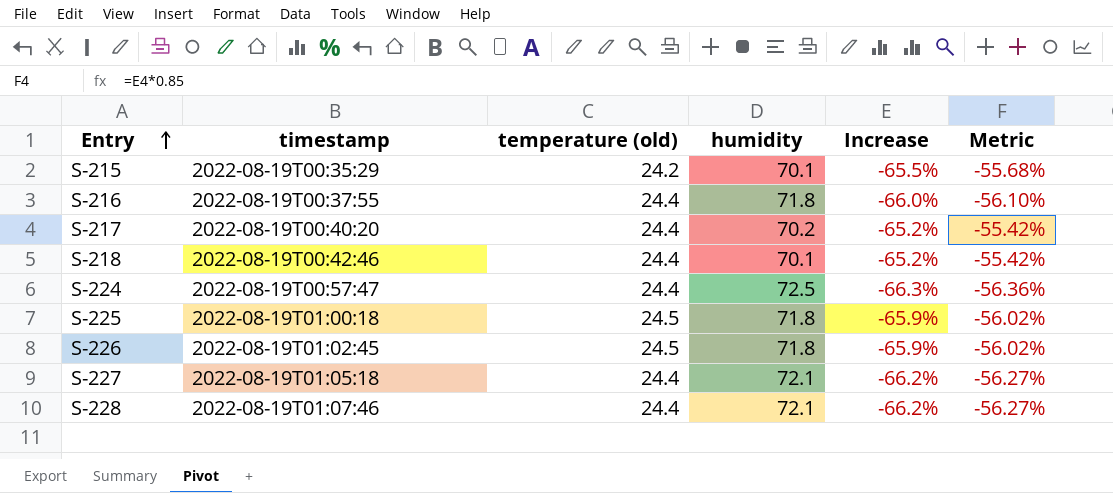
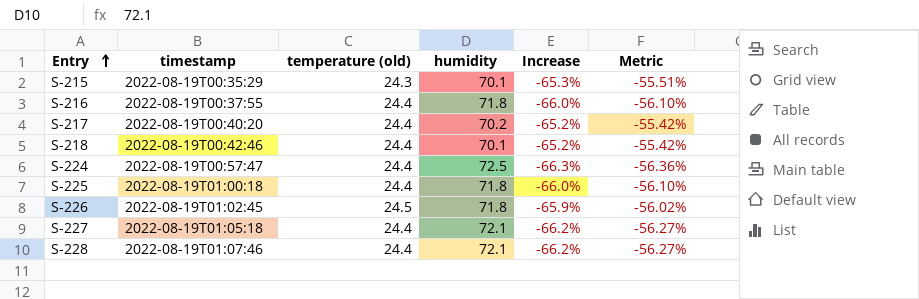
S-215 | temperature (old): 24.2 -> 24.3
S-215 | Increase: -65.5% -> -65.3%
S-215 | Metric: -55.68% -> -55.51%
S-225 | temperature (old): 24.5 -> 24.4
S-225 | Increase: -65.9% -> -66.0%
S-225 | Metric: -56.02% -> -56.10%

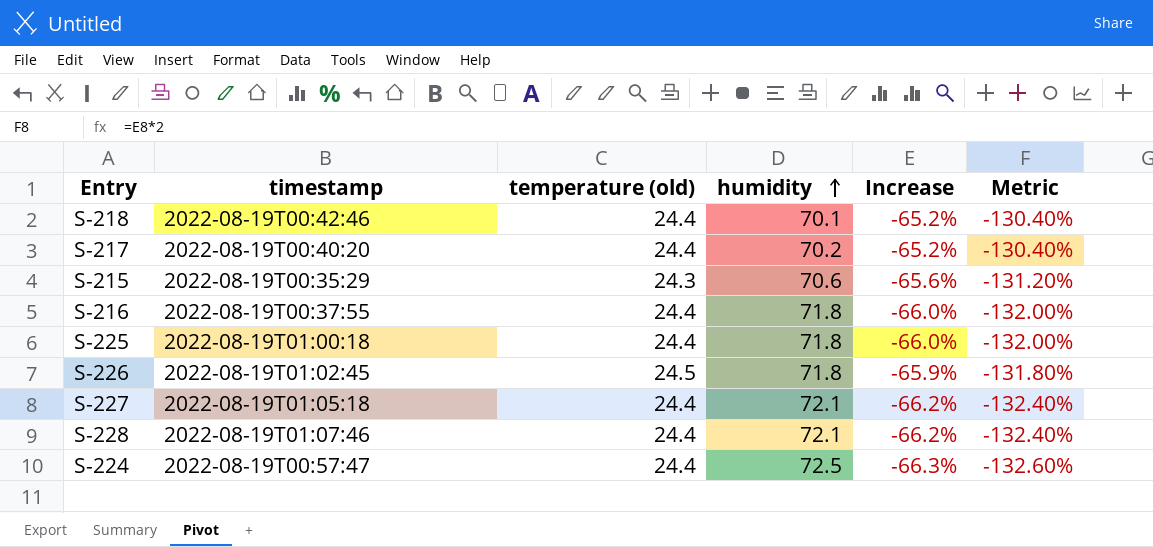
row order: Entry ascending -> humidity ascending
column Metric | formula: [Increase] * 0.85 -> [Increase] * 2
S-215 | humidity: 70.1 -> 70.6
S-215 | Increase: -65.3% -> -65.6%

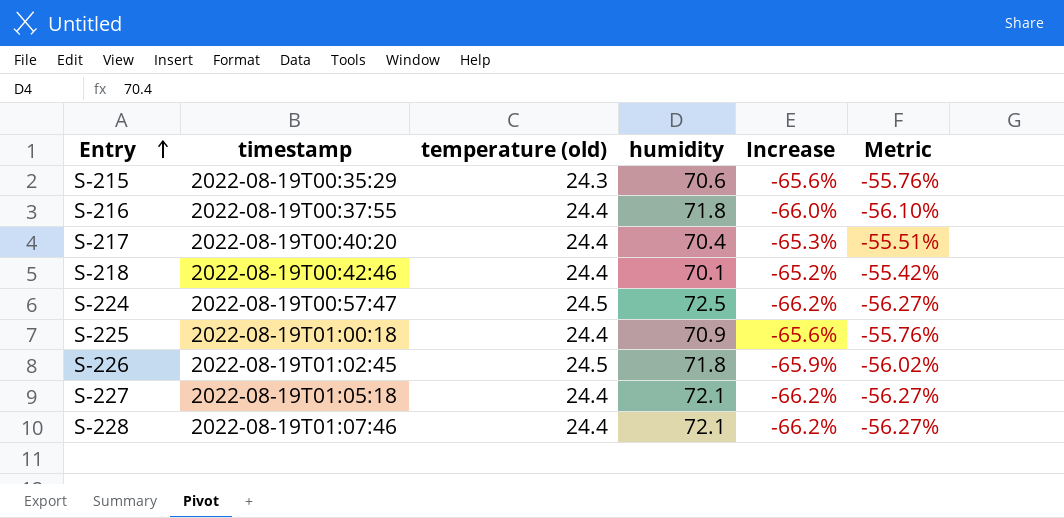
row order: humidity ascending -> Entry ascending
column Metric | formula: [Increase] * 2 -> [Increase] * 0.85
S-217 | humidity: 70.2 -> 70.4
S-217 | Increase: -65.2% -> -65.3%
S-224 | temperature (old): 24.4 -> 24.5
S-224 | Increase: -66.3% -> -66.2%
S-225 | humidity: 71.8 -> 70.9
S-225 | Increase: -66.0% -> -65.6%

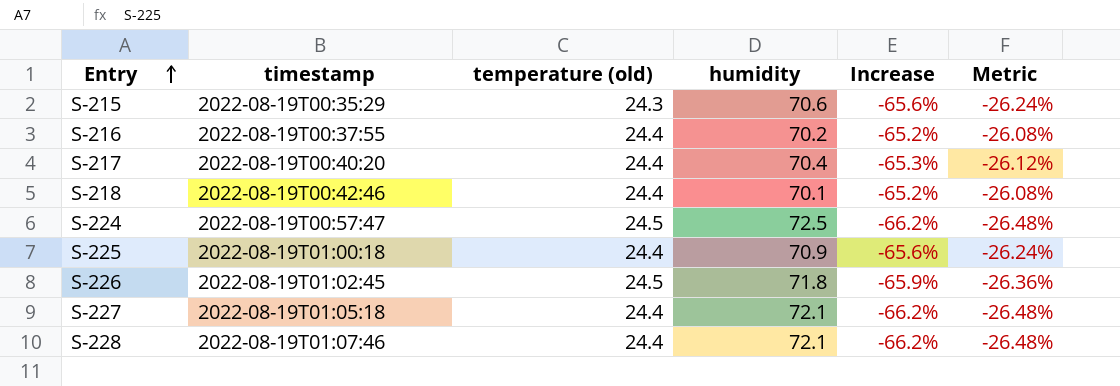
column Metric | formula: [Increase] * 0.85 -> [Increase] * 0.4
S-216 | humidity: 71.8 -> 70.2
S-216 | Increase: -66.0% -> -65.2%

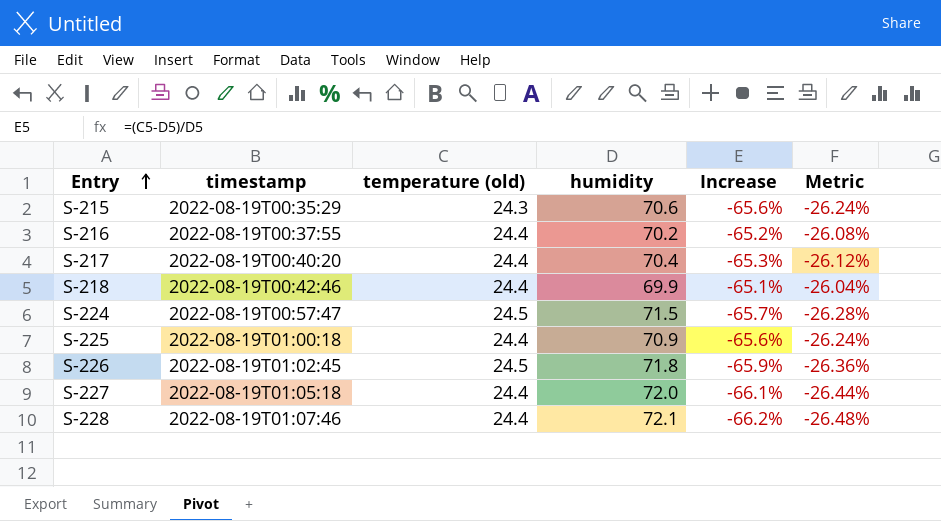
S-218 | humidity: 70.1 -> 69.9
S-218 | Increase: -65.2% -> -65.1%
S-218 | Metric: -26.08% -> -26.04%
S-224 | humidity: 72.5 -> 71.5
S-224 | Increase: -66.2% -> -65.7%
S-224 | Metric: -26.48% -> -26.28%
S-227 | humidity: 72.1 -> 72.0
S-227 | Increase: -66.2% -> -66.1%
S-227 | Metric: -26.48% -> -26.44%

